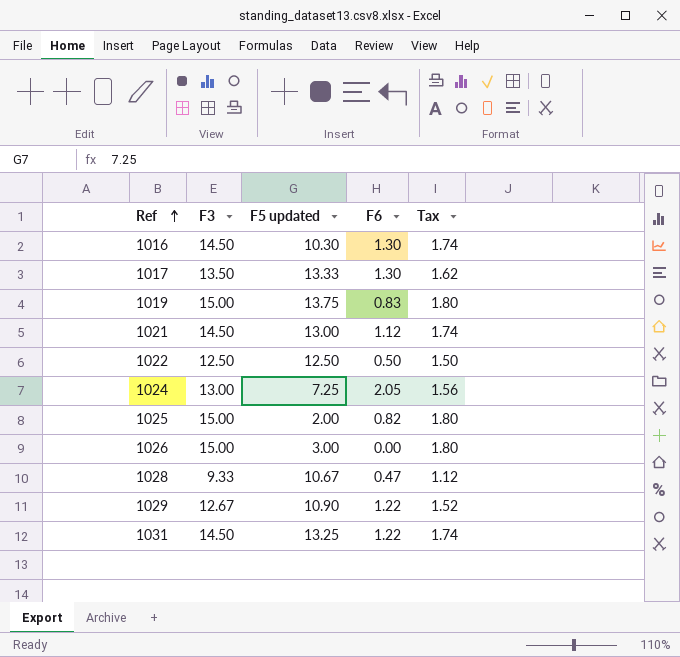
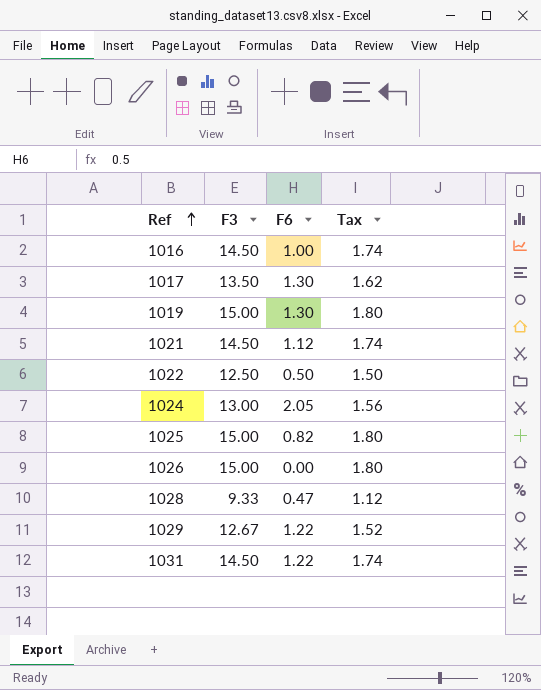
column F5 updated | position: 3 -> none
1016 | F6: 1.30 -> 1.00
1019 | F6: 0.83 -> 1.30

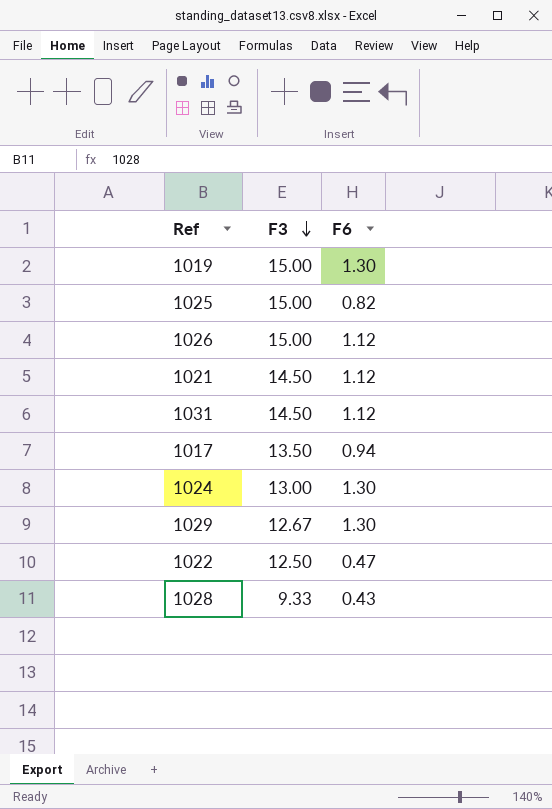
row order: Ref ascending -> F3 descending
column Tax | formula: [F3] * 0.12 -> none
row 1016: 14.50 | 1.00 | 1.74 -> none
1026 | F6: 0.00 -> 1.12
1031 | F6: 1.22 -> 1.12
1017 | F6: 1.30 -> 0.94
1024 | F6: 2.05 -> 1.30
1029 | F6: 1.22 -> 1.30
1022 | F6: 0.50 -> 0.47
1028 | F6: 0.47 -> 0.43

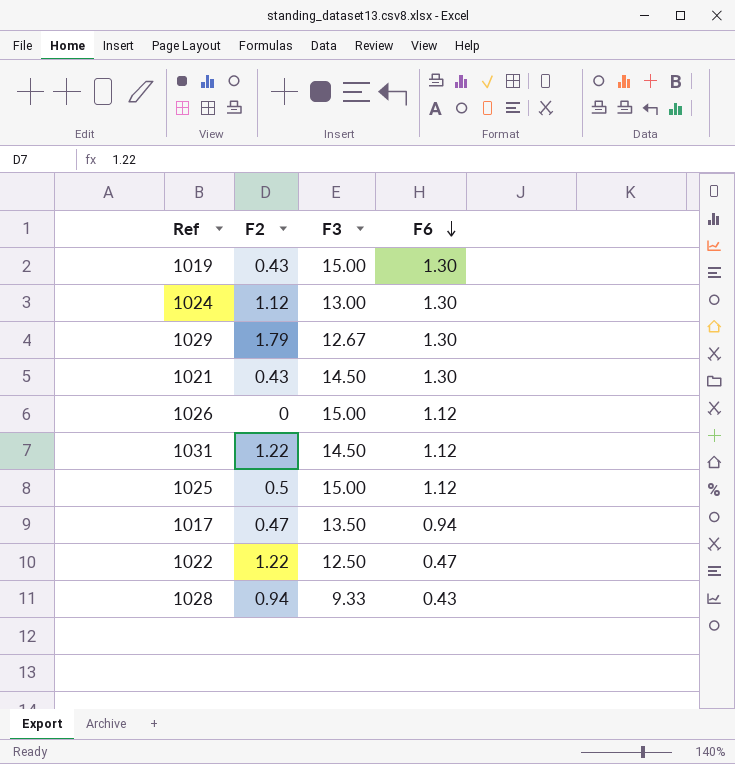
row order: F3 descending -> F6 descending
column F2 | position: none -> 2
1021 | F6: 1.12 -> 1.30
1025 | F6: 0.82 -> 1.12

